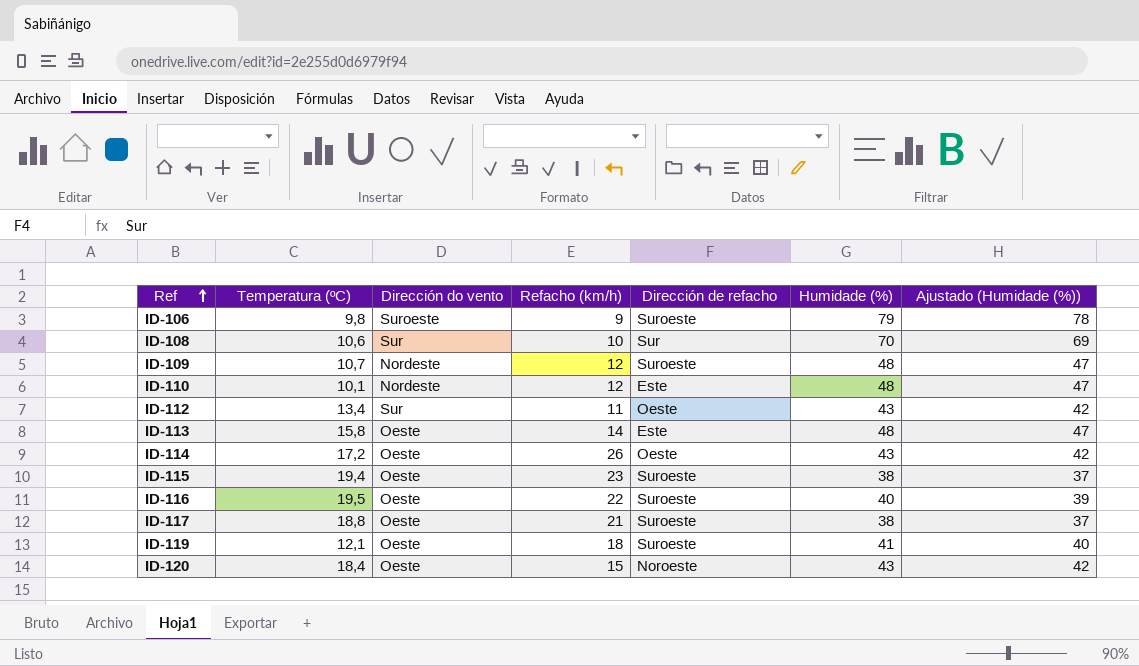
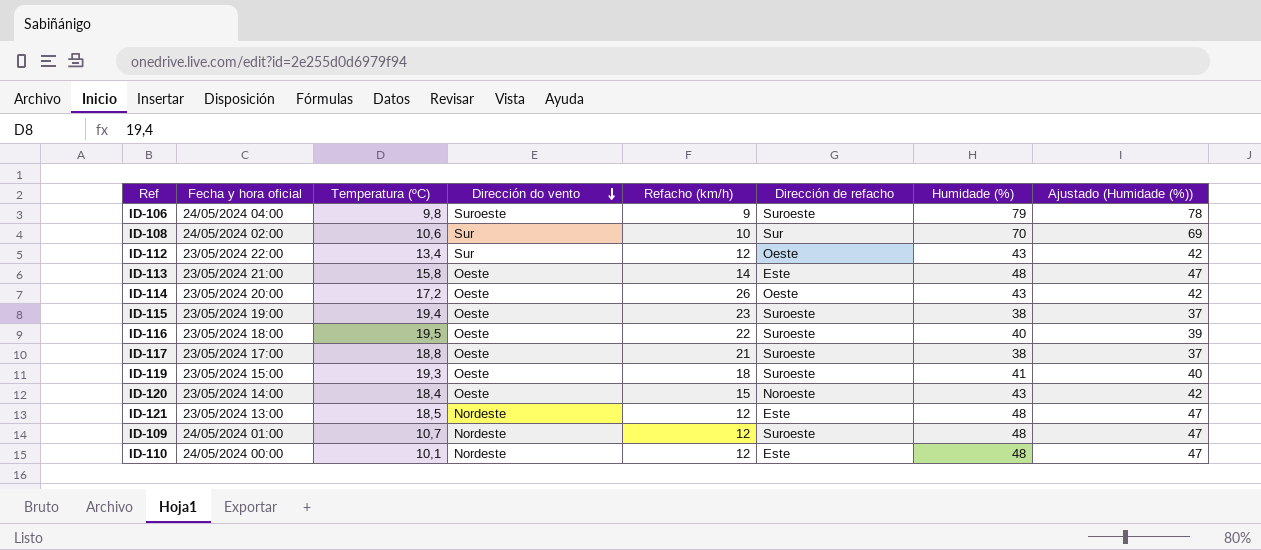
row order: Ref ascending -> Dirección do vento descending
column Fecha y hora oficial | position: none -> 2
ID-112 | Refacho (km/h): 11 -> 12
ID-119 | Temperatura (ºC): 12,1 -> 19,3
row ID-121: none -> 23/05/2024 13:00 | 18,5 | Nordeste | 12 | Este | 48 | 47

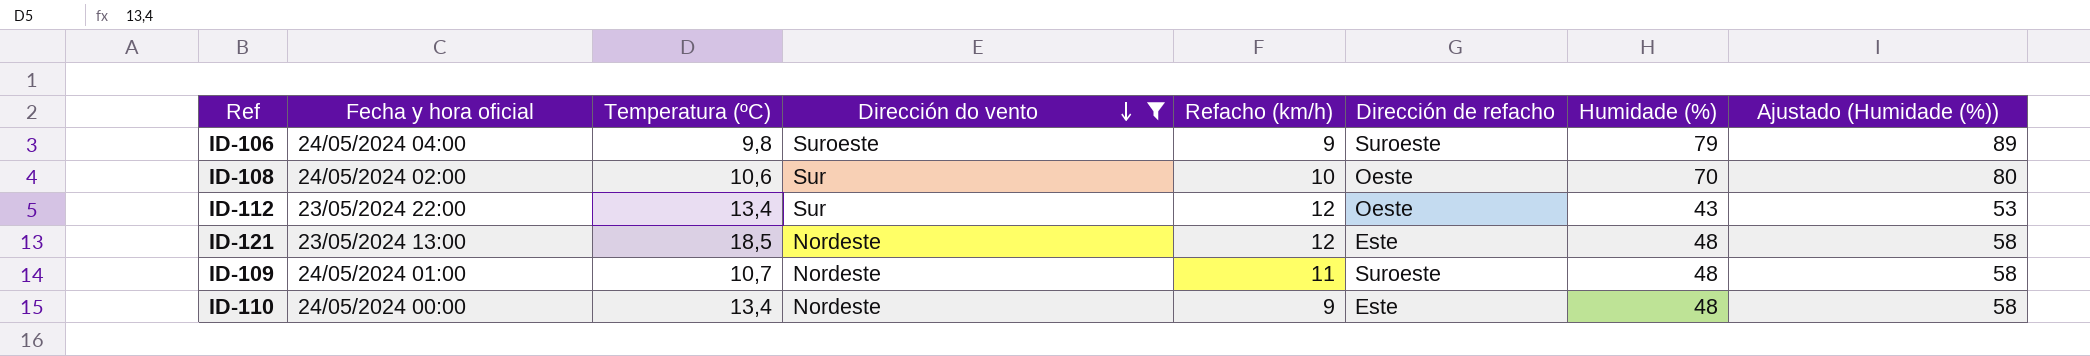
filter: none -> Dirección do vento != Oeste
column Ajustado (Humidade (%)) | formula: [Humidade (%)] - 1 -> [Humidade (%)] + 10
ID-108 | Dirección de refacho: Sur -> Oeste
ID-109 | Refacho (km/h): 12 -> 11
ID-110 | Temperatura (ºC): 10,1 -> 13,4
ID-110 | Refacho (km/h): 12 -> 9

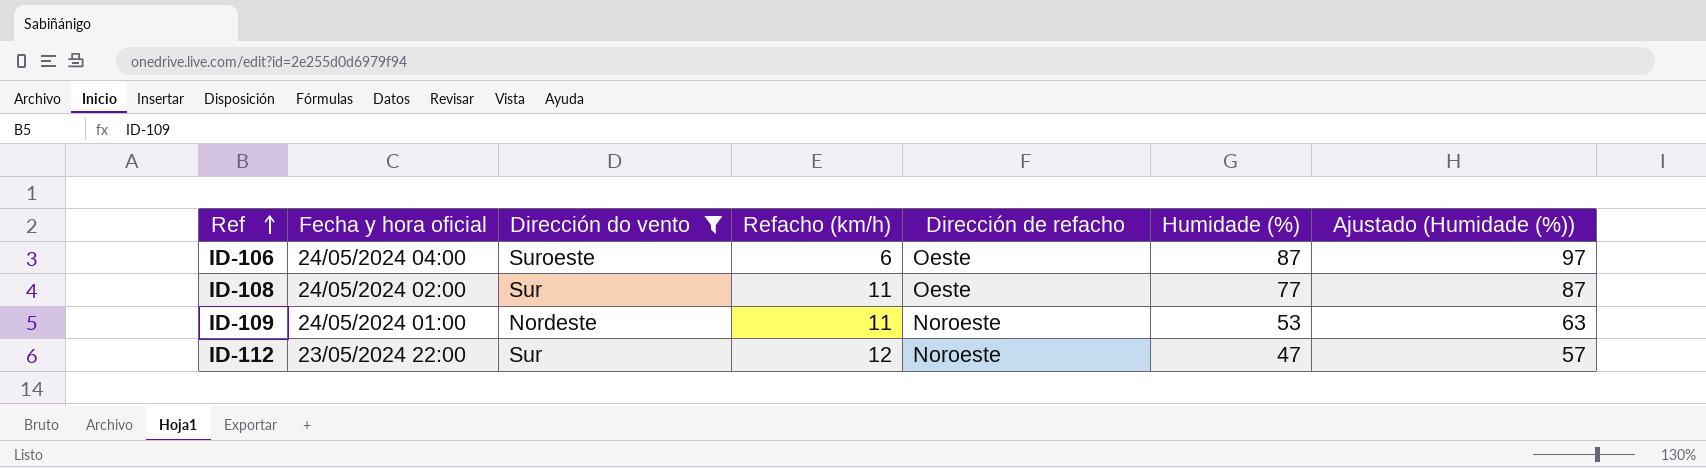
row order: Dirección do vento descending -> Ref ascending
column Temperatura (ºC) | position: 3 -> none
row ID-121: 23/05/2024 13:00 | 18,5 | Nordeste | 12 | Este | 48 | 58 -> none
row ID-110: 24/05/2024 00:00 | 13,4 | Nordeste | 9 | Este | 48 | 58 -> none
ID-106 | Refacho (km/h): 9 -> 6
ID-106 | Dirección de refacho: Suroeste -> Oeste
ID-106 | Humidade (%): 79 -> 87
ID-106 | Ajustado (Humidade (%)): 89 -> 97
ID-108 | Refacho (km/h): 10 -> 11
ID-108 | Humidade (%): 70 -> 77
ID-108 | Ajustado (Humidade (%)): 80 -> 87
ID-109 | Dirección de refacho: Suroeste -> Noroeste
ID-109 | Humidade (%): 48 -> 53
ID-109 | Ajustado (Humidade (%)): 58 -> 63
ID-112 | Dirección de refacho: Oeste -> Noroeste
ID-112 | Humidade (%): 43 -> 47
ID-112 | Ajustado (Humidade (%)): 53 -> 57

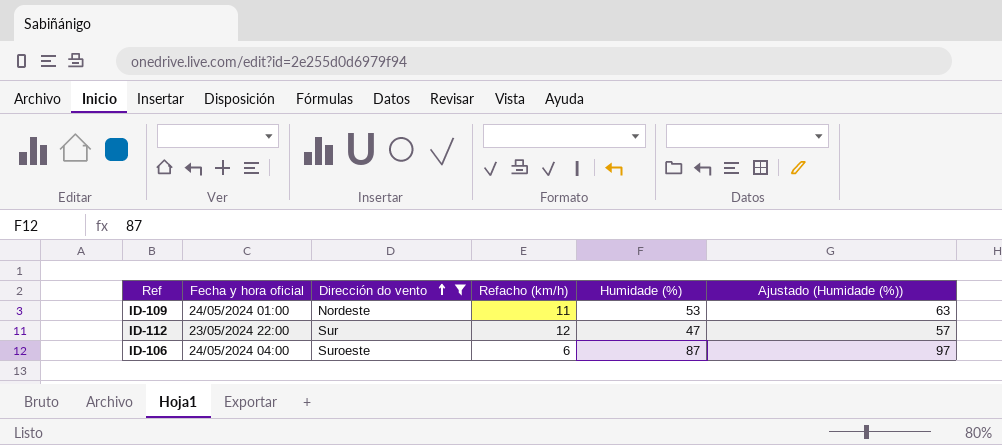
row order: Ref ascending -> Dirección do vento ascending
column Dirección de refacho | position: 5 -> none
row ID-108: 24/05/2024 02:00 | Sur | 11 | Oeste | 77 | 87 -> none

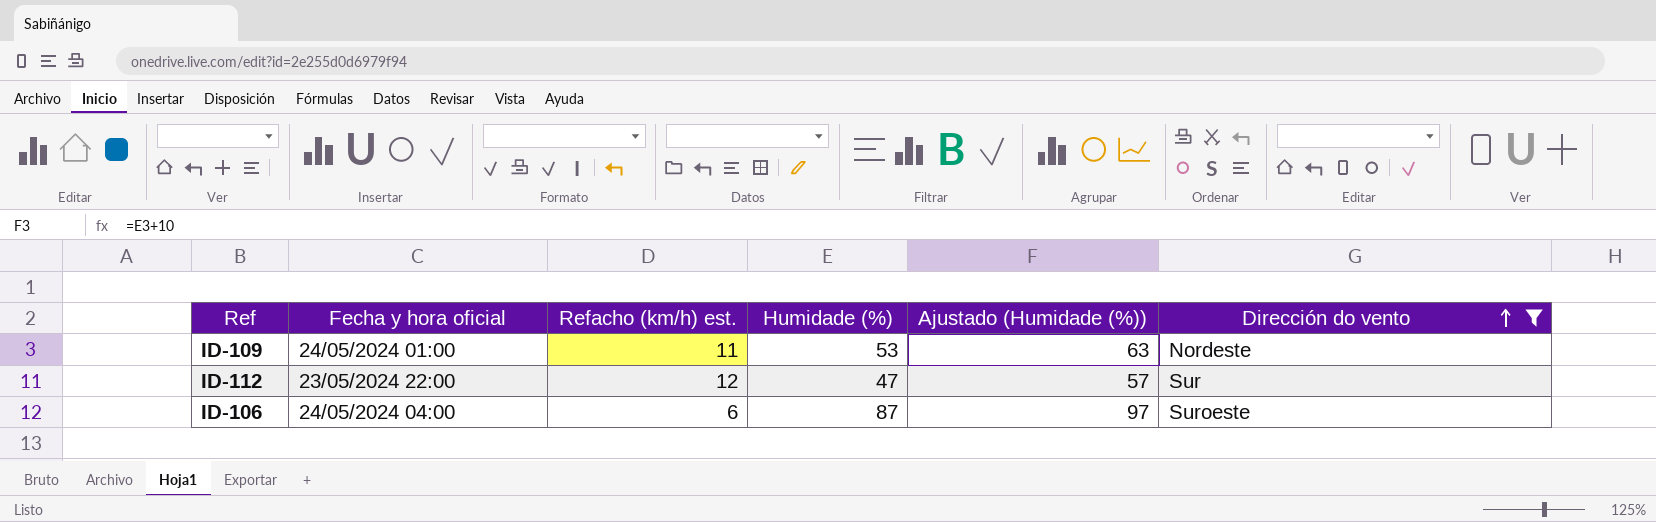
column name: Refacho (km/h) -> Refacho (km/h) est.
column Dirección do vento | position: 3 -> 6

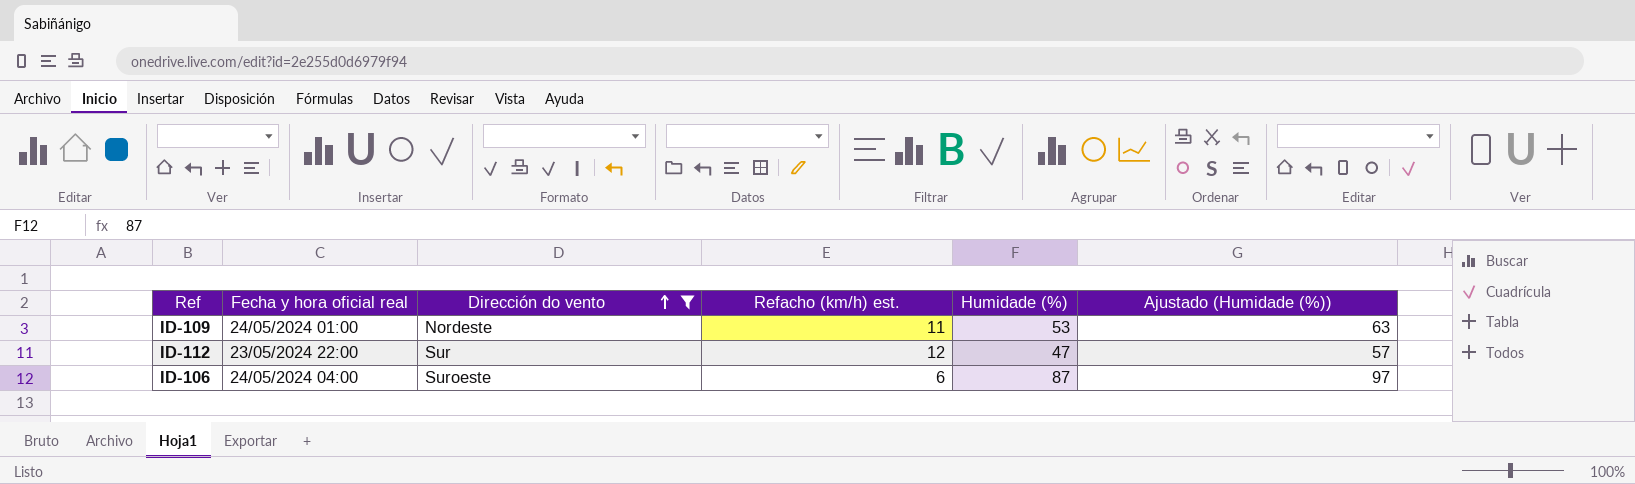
column name: Fecha y hora oficial -> Fecha y hora oficial real
column Dirección do vento | position: 6 -> 3

